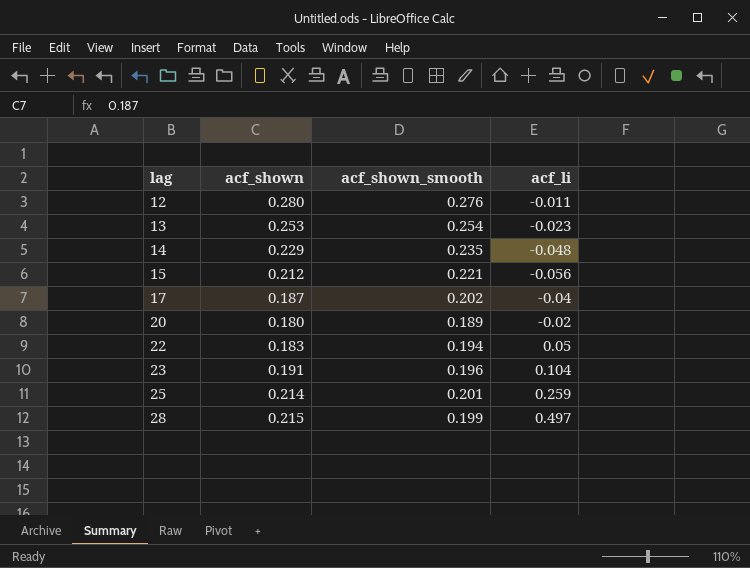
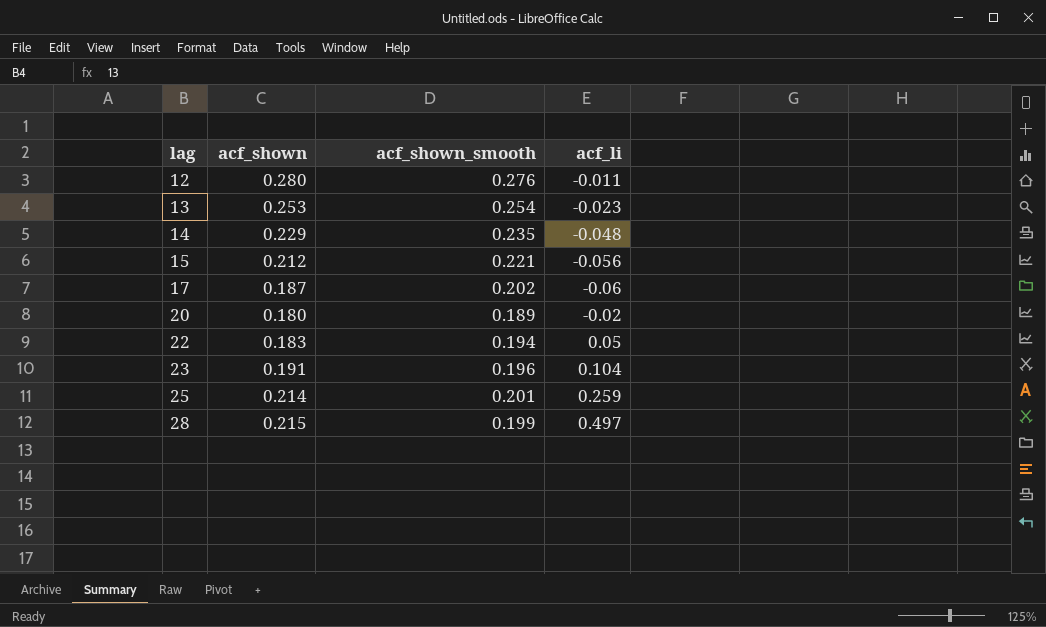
17 | acf_li: -0.04 -> -0.06

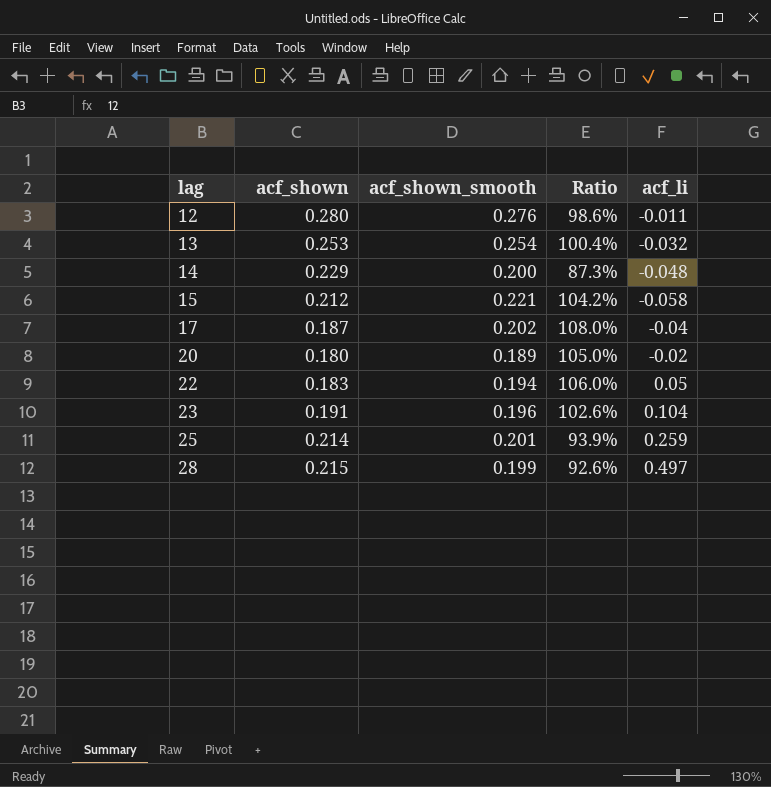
column Ratio | formula: none -> [acf_shown_smooth] / [acf_shown]
13 | acf_li: -0.023 -> -0.032
14 | acf_shown_smooth: 0.235 -> 0.200
15 | acf_li: -0.056 -> -0.058
17 | acf_li: -0.06 -> -0.04

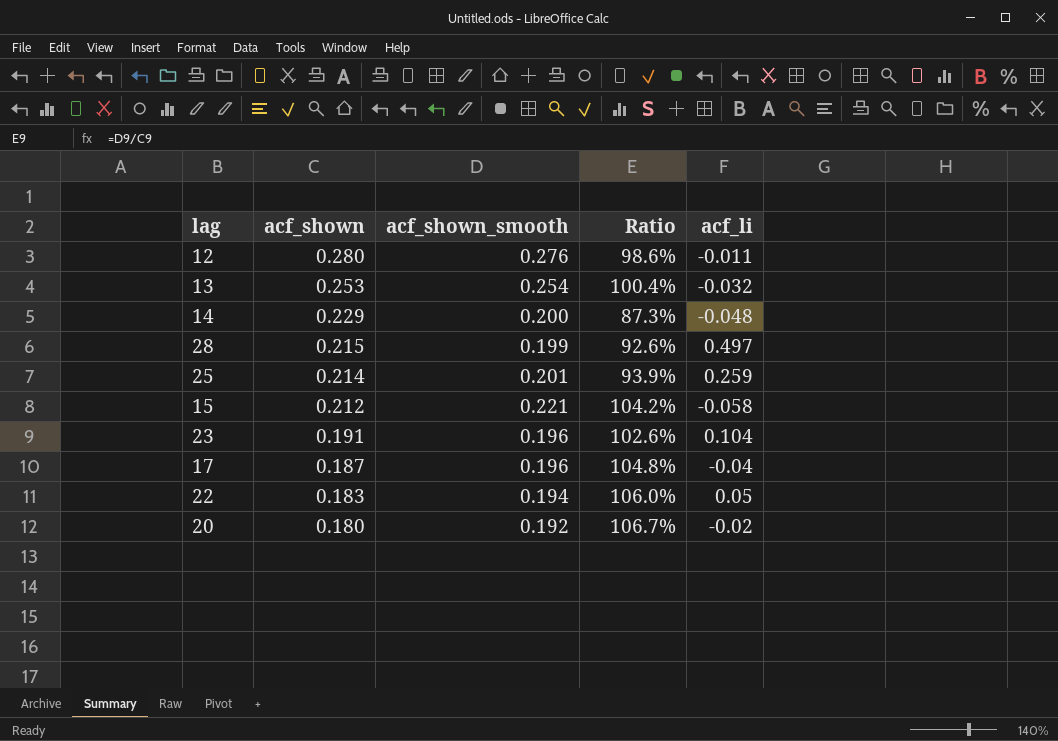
row order: lag ascending -> acf_shown descending
17 | acf_shown_smooth: 0.202 -> 0.196
17 | Ratio: 108.0% -> 104.8%
20 | acf_shown_smooth: 0.189 -> 0.192
20 | Ratio: 105.0% -> 106.7%

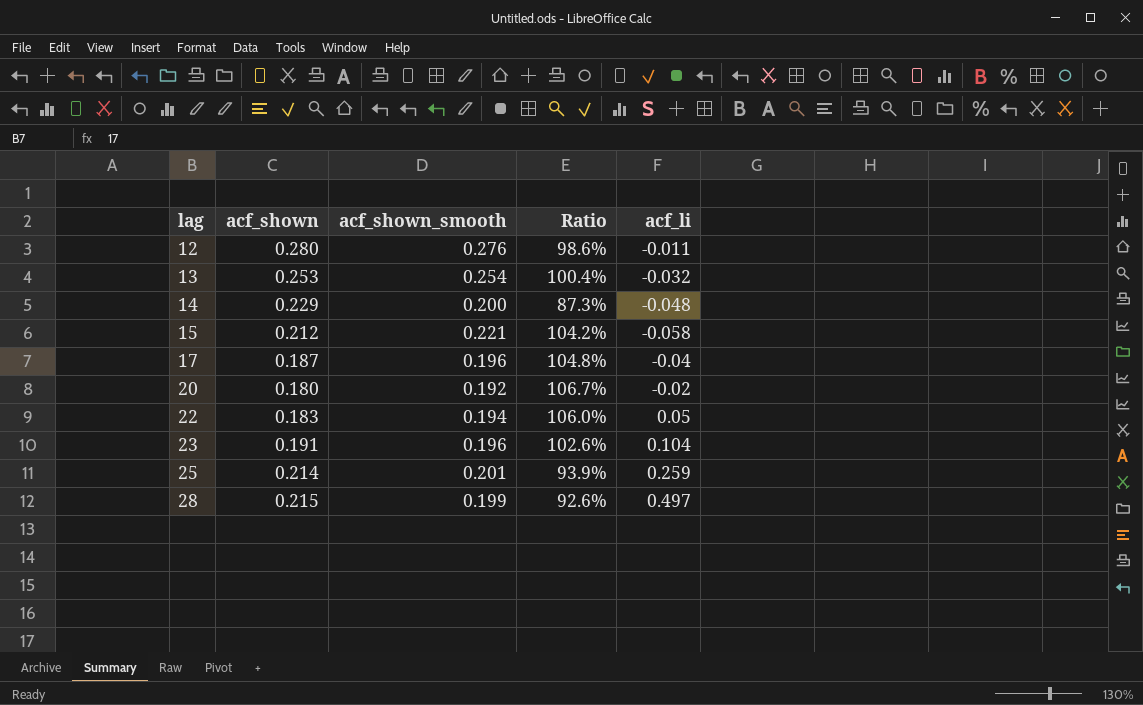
row order: acf_shown descending -> lag ascending

